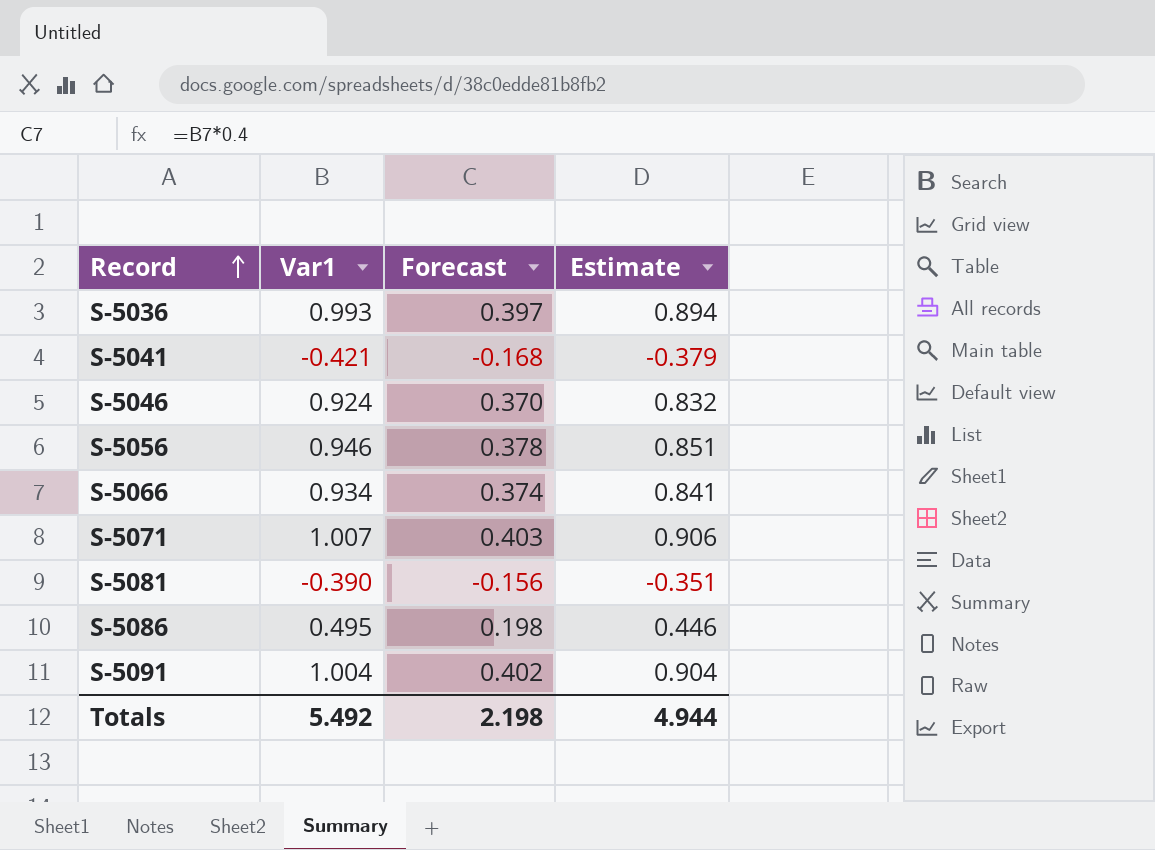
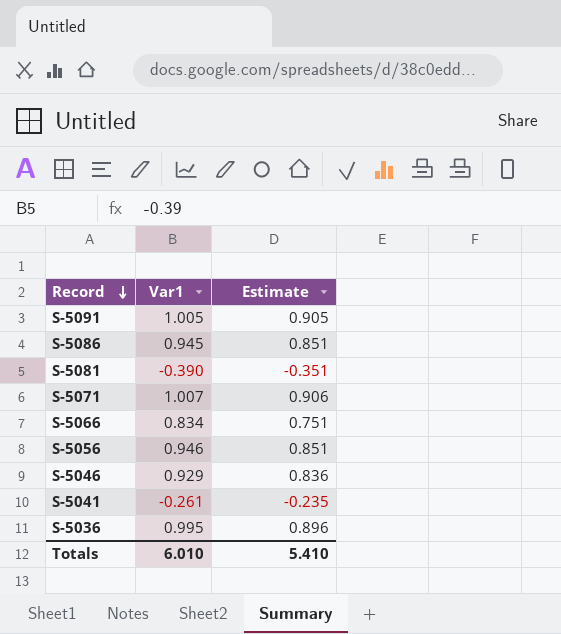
row order: Record ascending -> Record descending
column Forecast | formula: [Var1] * 0.4 -> none
S-5091 | Var1: 1.004 -> 1.005
S-5091 | Estimate: 0.904 -> 0.905
S-5086 | Var1: 0.495 -> 0.945
S-5086 | Estimate: 0.446 -> 0.851
S-5066 | Var1: 0.934 -> 0.834
S-5066 | Estimate: 0.841 -> 0.751
S-5046 | Var1: 0.924 -> 0.929
S-5046 | Estimate: 0.832 -> 0.836
S-5041 | Var1: -0.421 -> -0.261
S-5041 | Estimate: -0.379 -> -0.235
S-5036 | Var1: 0.993 -> 0.995
S-5036 | Estimate: 0.894 -> 0.896
Totals | Var1: 5.492 -> 6.010
Totals | Estimate: 4.944 -> 5.410

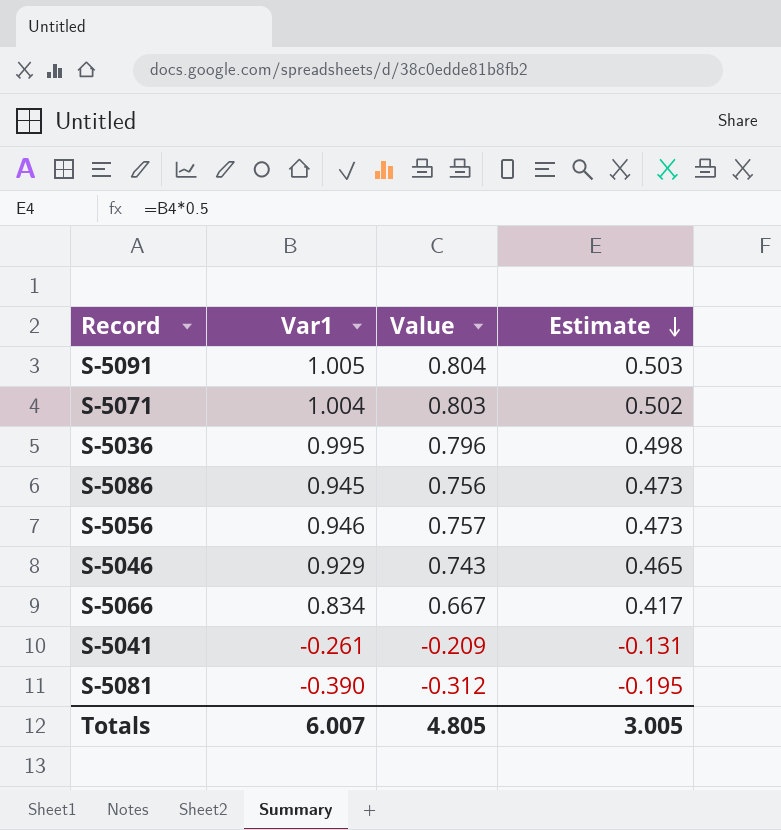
row order: Record descending -> Estimate descending
column Value | formula: none -> [Var1] * 0.8
column Estimate | formula: [Var1] * 0.9 -> [Var1] * 0.5
S-5071 | Var1: 1.007 -> 1.004
Totals | Var1: 6.010 -> 6.007
Totals | Estimate: 5.410 -> 3.005

